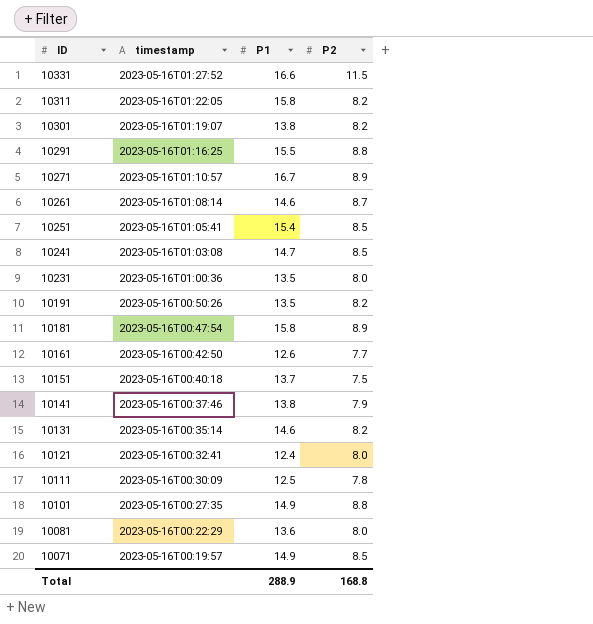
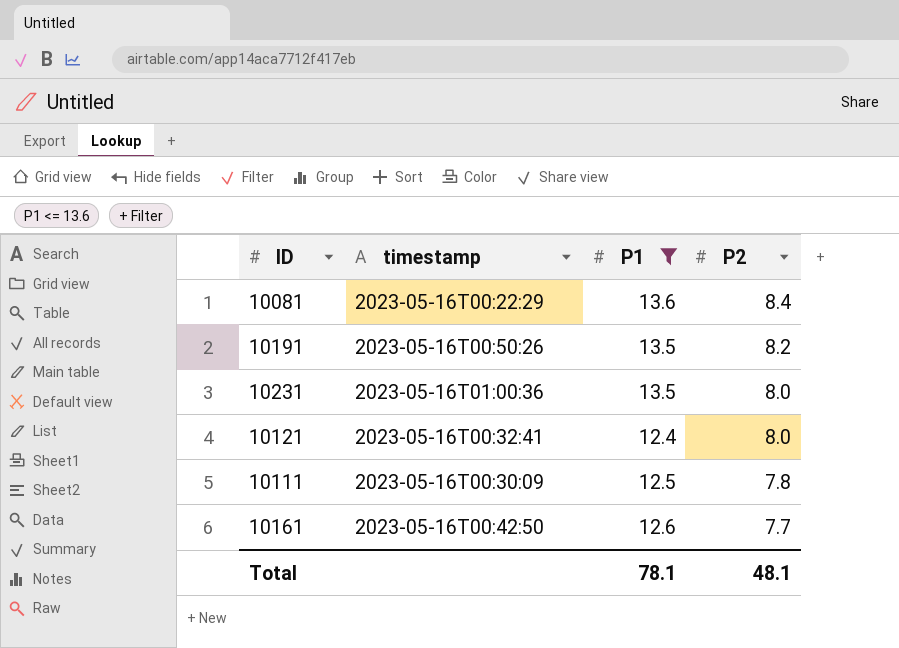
filter: none -> P1 <= 13.6
row order: ID descending -> P2 descending
10081 | P2: 8.0 -> 8.4
Total | P1: 288.9 -> 78.1
Total | P2: 168.8 -> 48.1

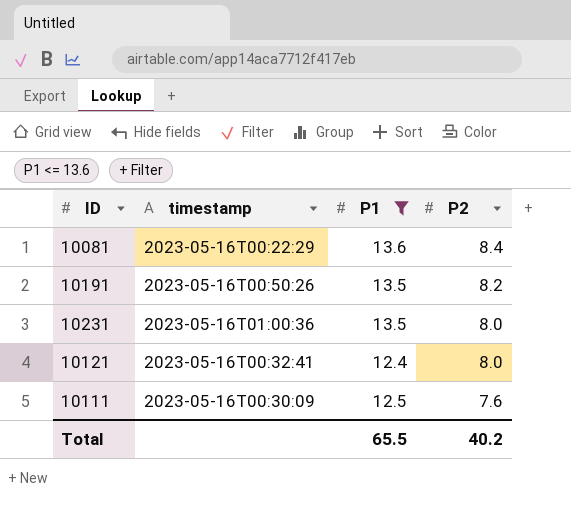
row 10161: 2023-05-16T00:42:50 | 12.6 | 7.7 -> none
10111 | P2: 7.8 -> 7.6
Total | P1: 78.1 -> 65.5
Total | P2: 48.1 -> 40.2

